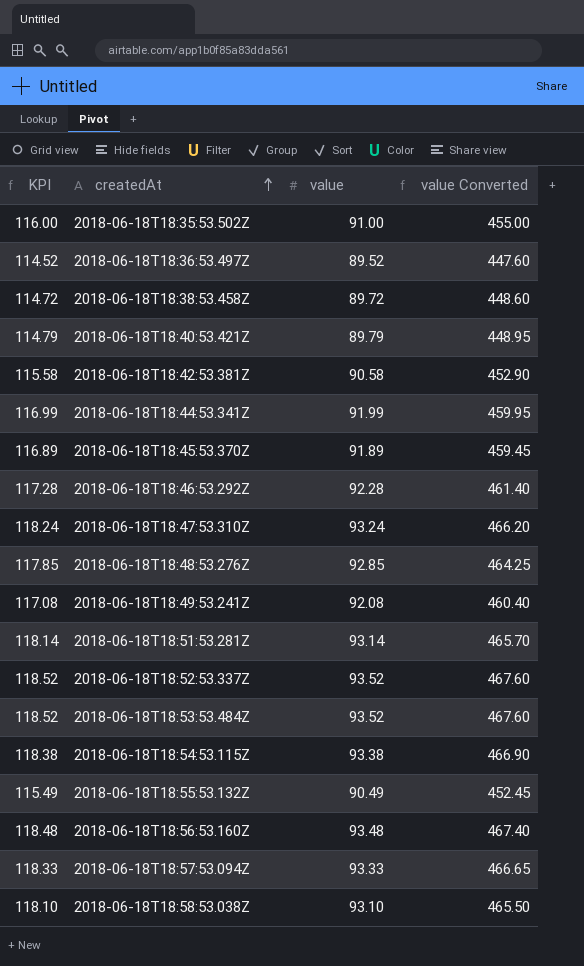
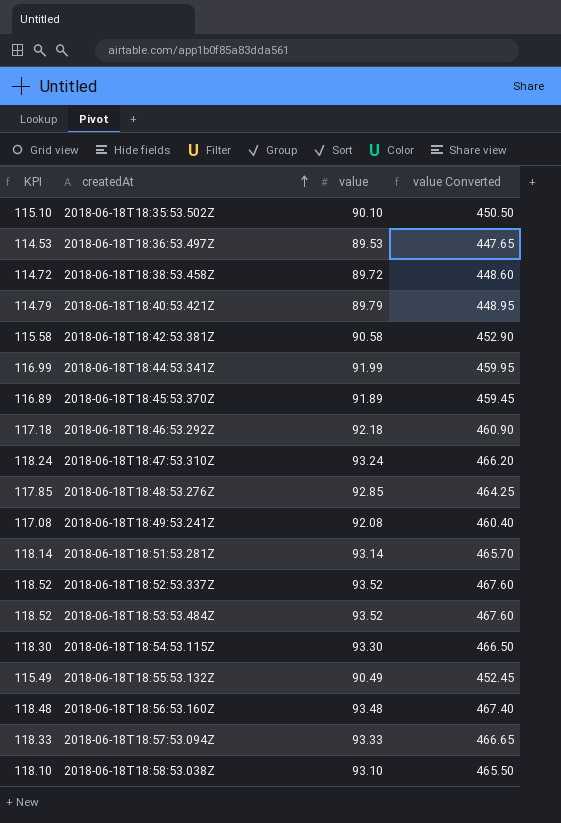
2018-06-18T18:35:53.502Z | KPI: 116.00 -> 115.10
2018-06-18T18:35:53.502Z | value: 91.00 -> 90.10
2018-06-18T18:35:53.502Z | value Converted: 455.00 -> 450.50
2018-06-18T18:36:53.497Z | KPI: 114.52 -> 114.53
2018-06-18T18:36:53.497Z | value: 89.52 -> 89.53
2018-06-18T18:36:53.497Z | value Converted: 447.60 -> 447.65
2018-06-18T18:46:53.292Z | KPI: 117.28 -> 117.18
2018-06-18T18:46:53.292Z | value: 92.28 -> 92.18
2018-06-18T18:46:53.292Z | value Converted: 461.40 -> 460.90
2018-06-18T18:54:53.115Z | KPI: 118.38 -> 118.30
2018-06-18T18:54:53.115Z | value: 93.38 -> 93.30
2018-06-18T18:54:53.115Z | value Converted: 466.90 -> 466.50

